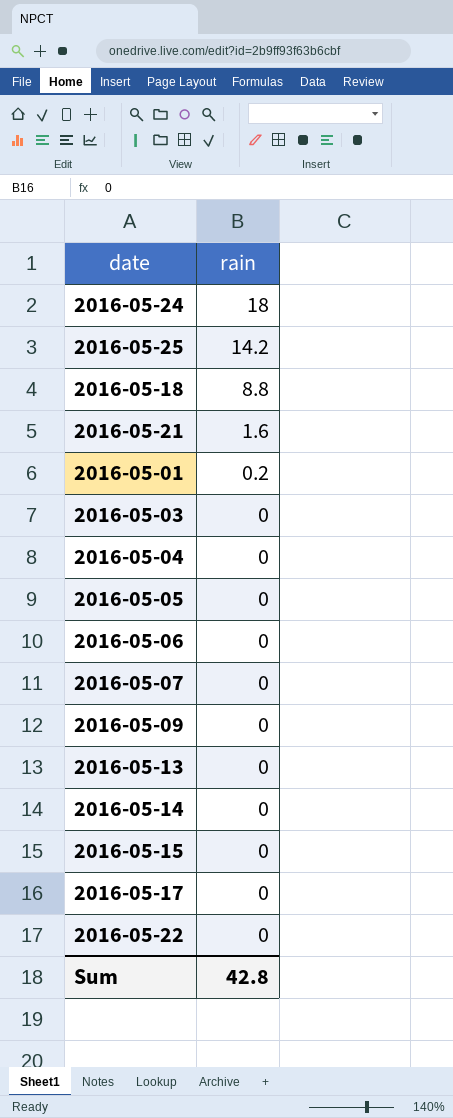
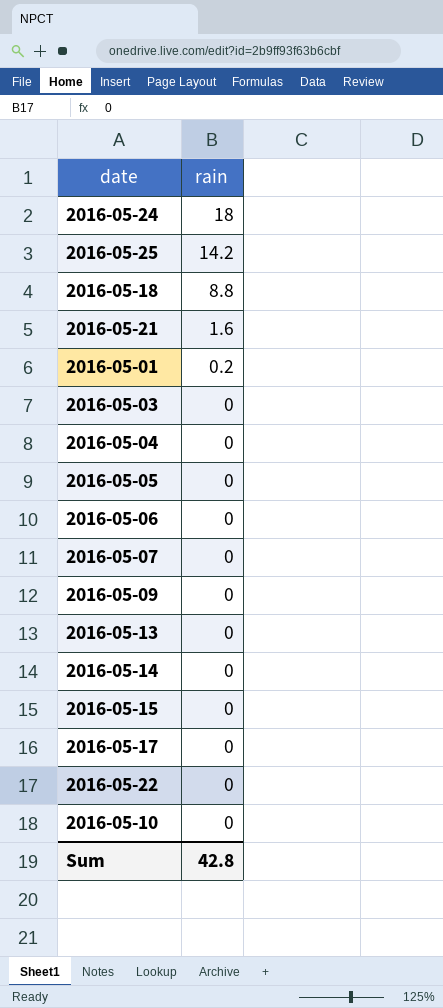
row 2016-05-10: none -> 0

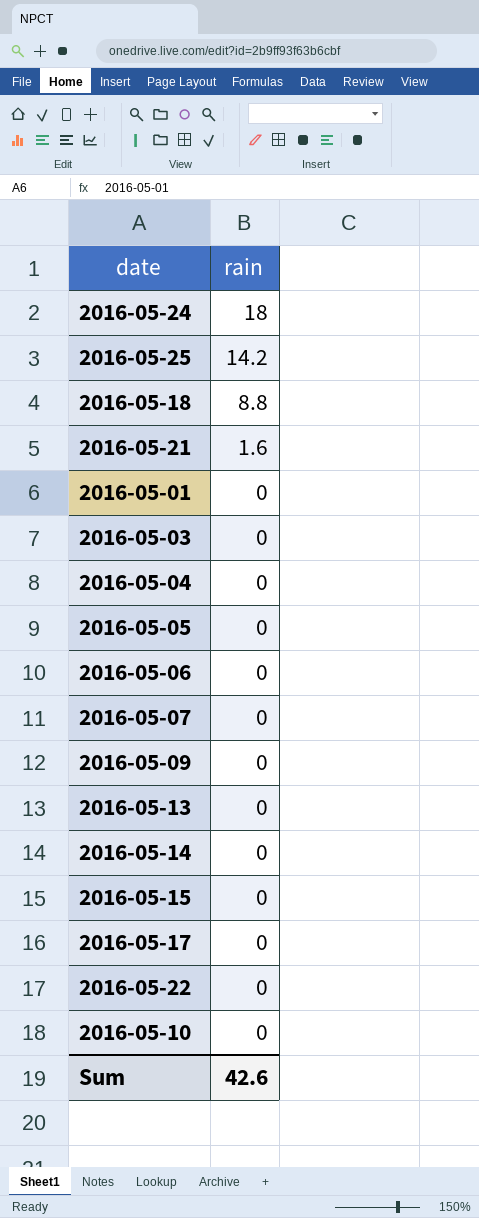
2016-05-01 | rain: 0.2 -> 0
Sum | rain: 42.8 -> 42.6

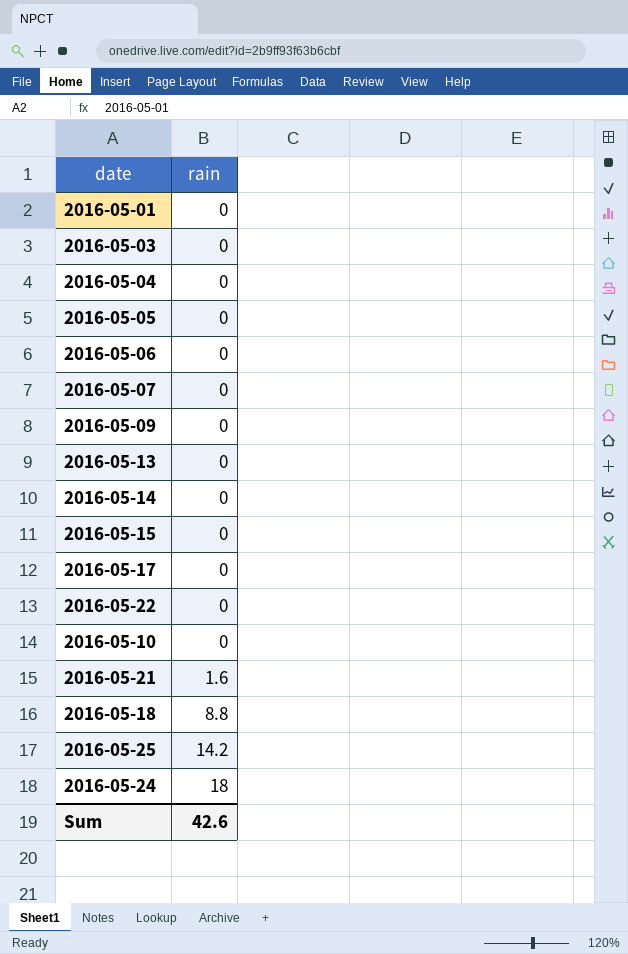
row order: rain descending -> rain ascending

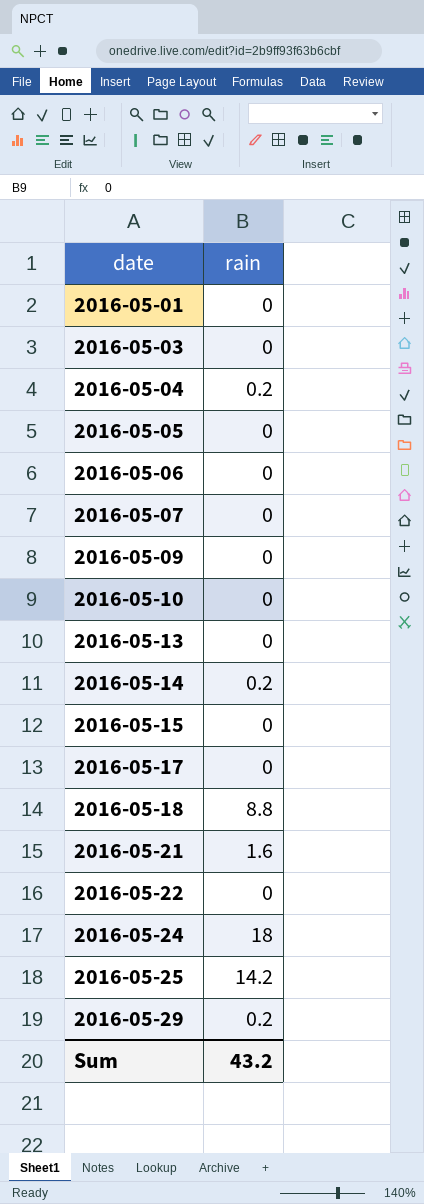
row order: rain ascending -> date ascending
2016-05-04 | rain: 0 -> 0.2
2016-05-14 | rain: 0 -> 0.2
row 2016-05-29: none -> 0.2
Sum | rain: 42.6 -> 43.2

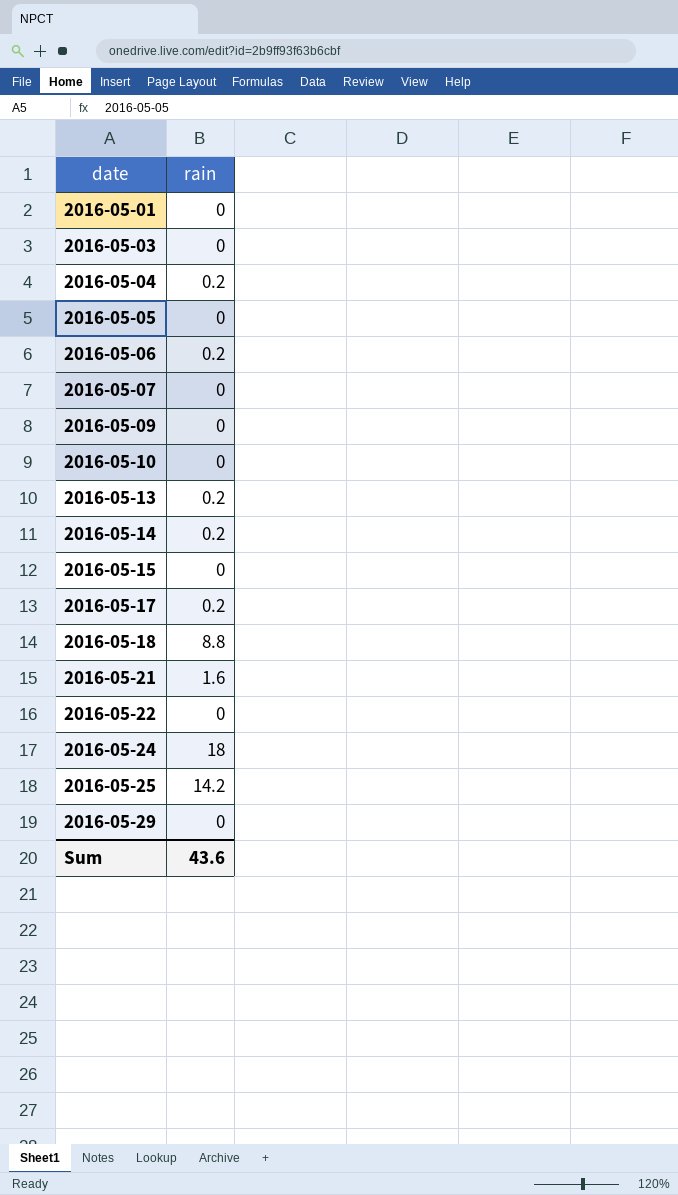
2016-05-06 | rain: 0 -> 0.2
2016-05-13 | rain: 0 -> 0.2
2016-05-17 | rain: 0 -> 0.2
2016-05-29 | rain: 0.2 -> 0
Sum | rain: 43.2 -> 43.6

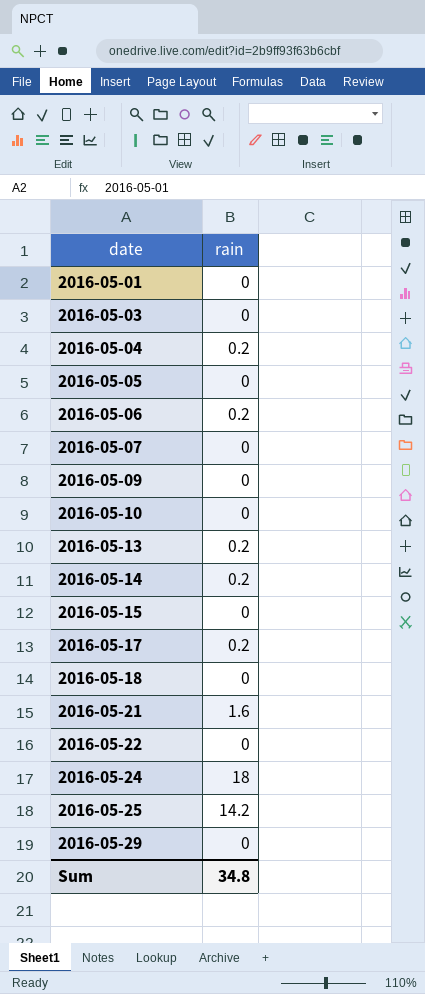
2016-05-18 | rain: 8.8 -> 0
Sum | rain: 43.6 -> 34.8

